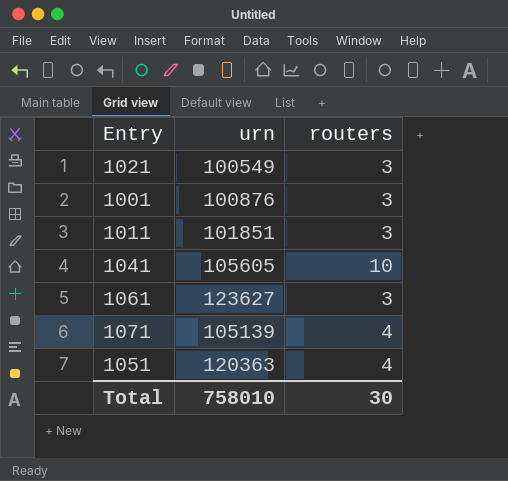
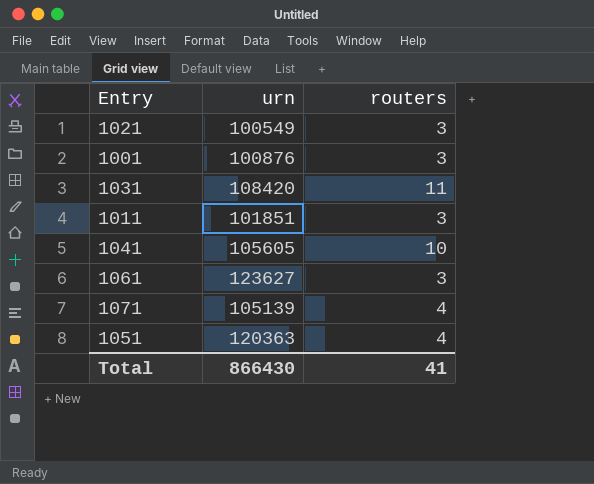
row 1031: none -> 108420 | 11
Total | urn: 758010 -> 866430
Total | routers: 30 -> 41

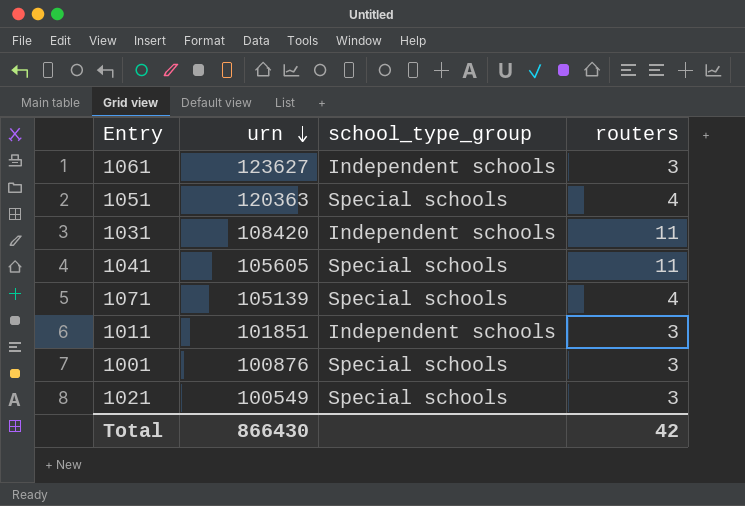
row order: none -> urn descending
column school_type_group | position: none -> 3
1041 | routers: 10 -> 11
Total | routers: 41 -> 42

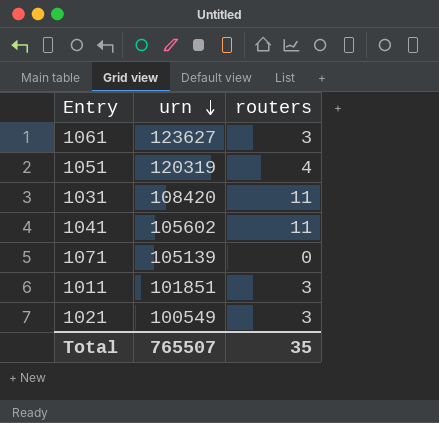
column school_type_group | position: 3 -> none
row 1001: 100876 | Special schools | 3 -> none
1051 | urn: 120363 -> 120319
1041 | urn: 105605 -> 105602
1071 | routers: 4 -> 0
Total | urn: 866430 -> 765507
Total | routers: 42 -> 35

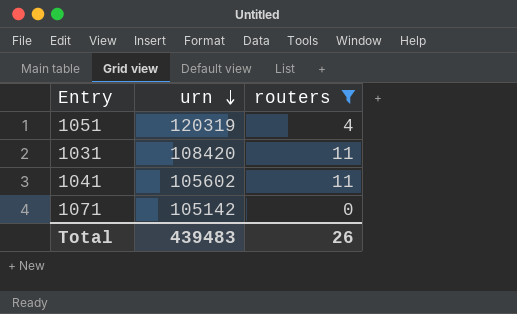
filter: none -> routers != 3
1071 | urn: 105139 -> 105142
Total | urn: 765507 -> 439483
Total | routers: 35 -> 26

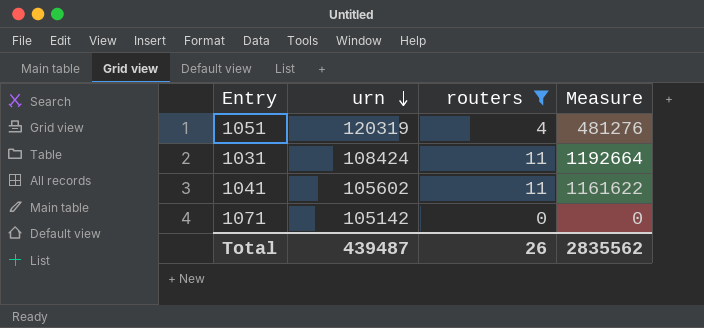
column Measure | formula: none -> [urn] * [routers]
1031 | urn: 108420 -> 108424
Total | urn: 439483 -> 439487

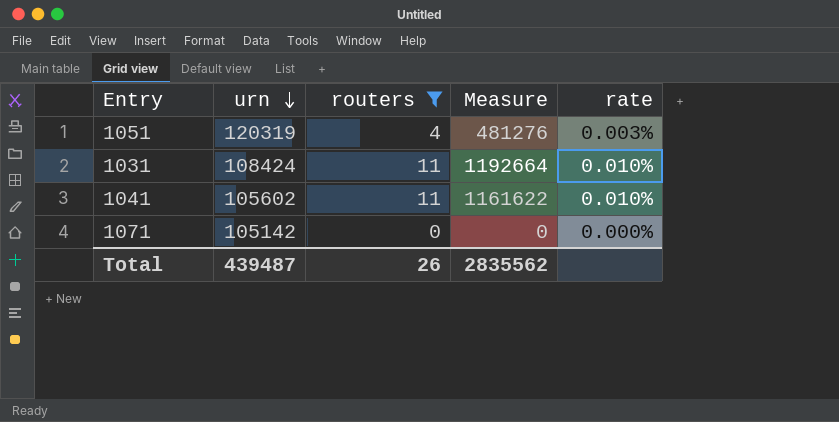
column rate | formula: none -> [routers] / [urn]

